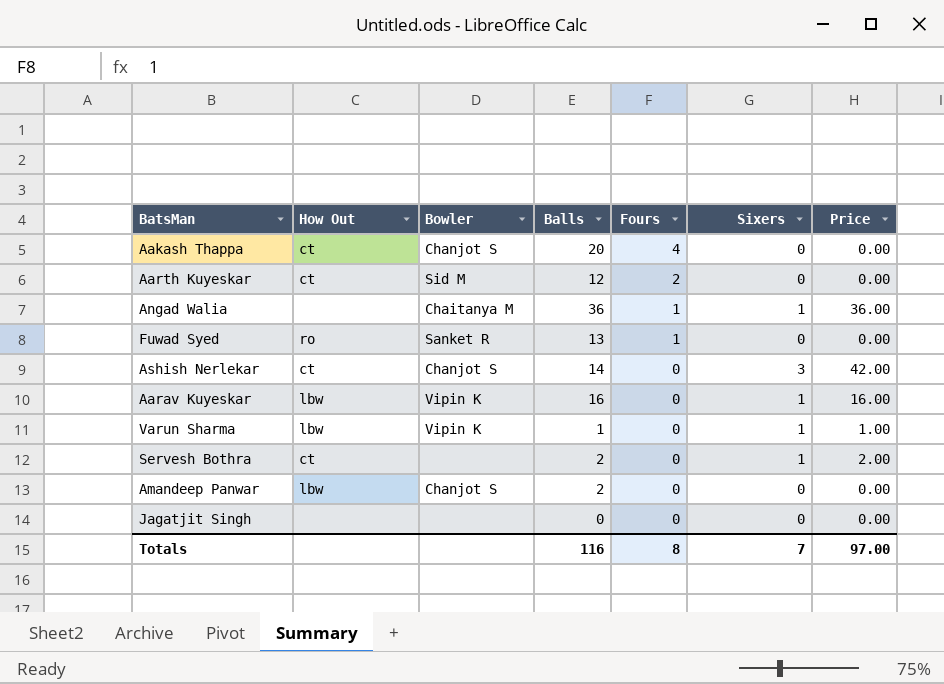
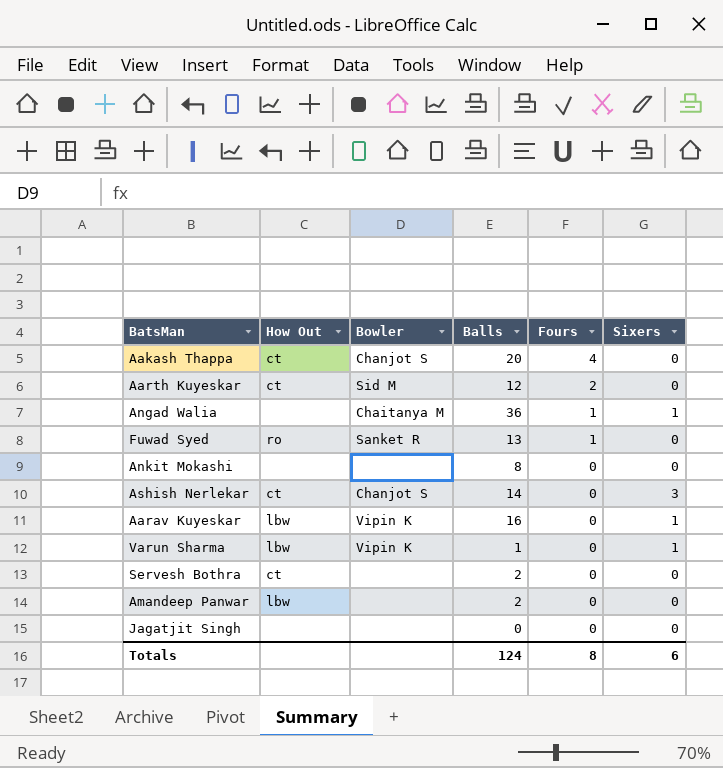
column Price | formula: [Balls] * [Sixers] -> none
row Ankit Mokashi: none -> none | none | 8 | 0 | 0
Servesh Bothra | Sixers: 1 -> 0
Amandeep Panwar | Bowler: Chanjot S -> none
Totals | Balls: 116 -> 124
Totals | Sixers: 7 -> 6

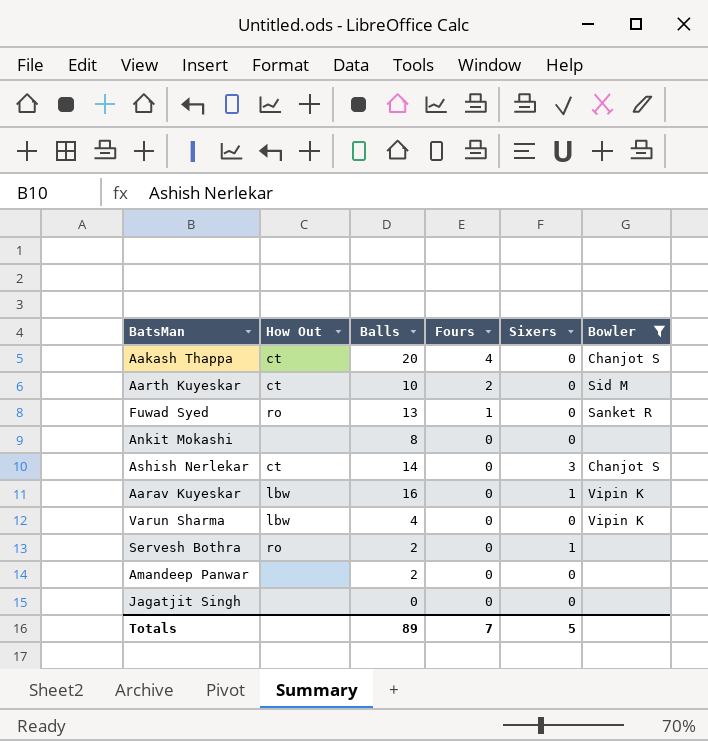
filter: none -> Bowler != Chaitanya M
column Bowler | position: 3 -> 6
Aarth Kuyeskar | Balls: 12 -> 10
Varun Sharma | Balls: 1 -> 4
Varun Sharma | Sixers: 1 -> 0
Servesh Bothra | How Out: ct -> ro
Servesh Bothra | Sixers: 0 -> 1
Amandeep Panwar | How Out: lbw -> none
Totals | Balls: 124 -> 89
Totals | Fours: 8 -> 7
Totals | Sixers: 6 -> 5

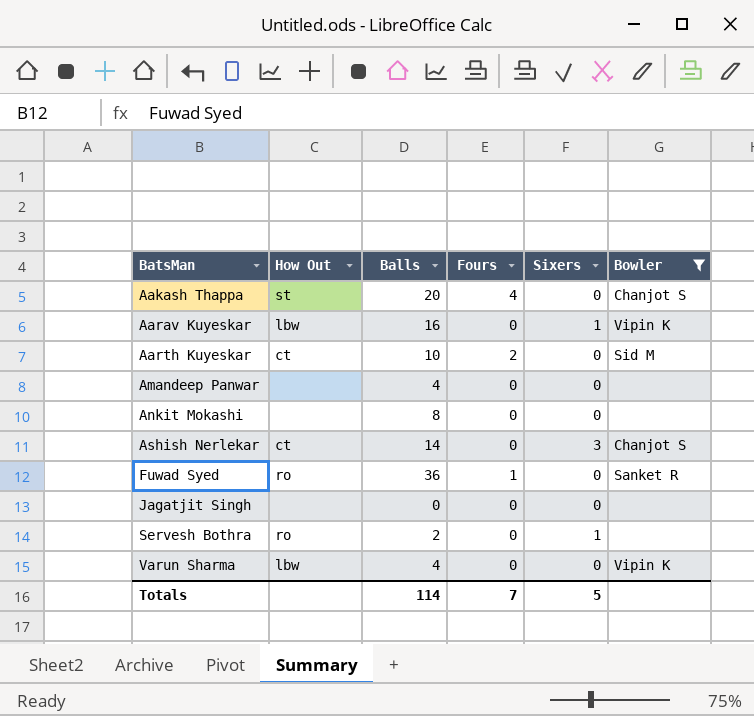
row order: Fours descending -> BatsMan ascending
Aakash Thappa | How Out: ct -> st
Amandeep Panwar | Balls: 2 -> 4
Fuwad Syed | Balls: 13 -> 36
Totals | Balls: 89 -> 114

